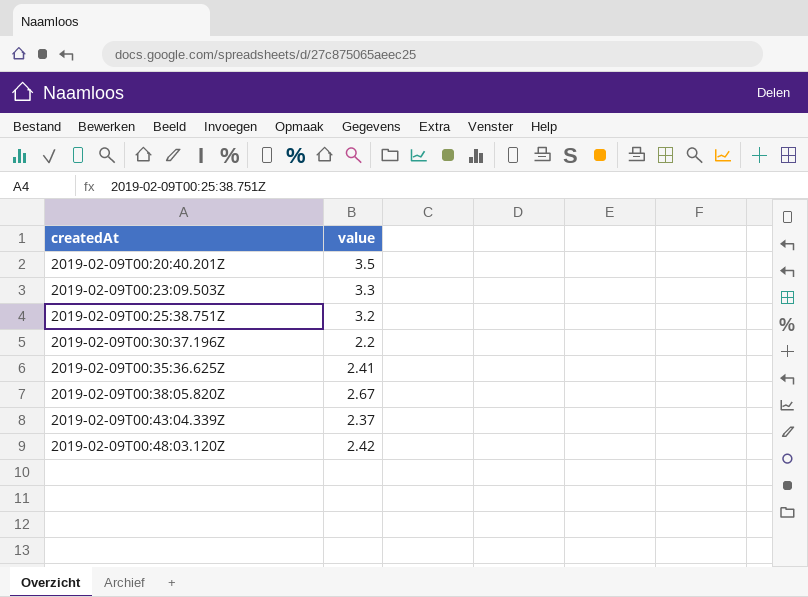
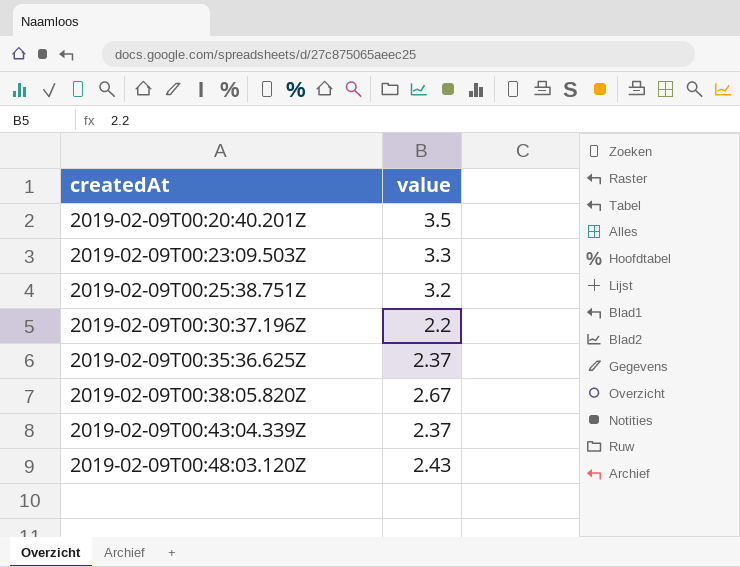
2019-02-09T00:35:36.625Z | value: 2.41 -> 2.37
2019-02-09T00:48:03.120Z | value: 2.42 -> 2.43

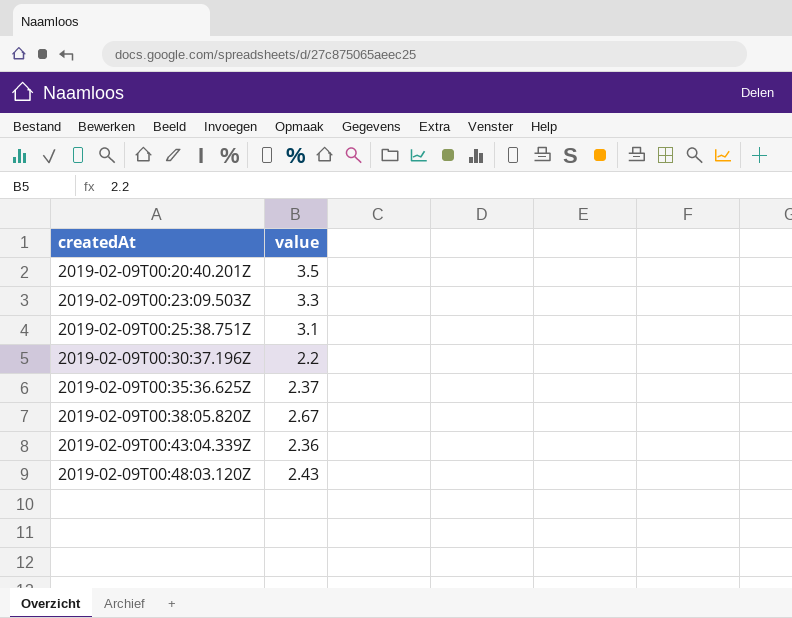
2019-02-09T00:25:38.751Z | value: 3.2 -> 3.1
2019-02-09T00:43:04.339Z | value: 2.37 -> 2.36

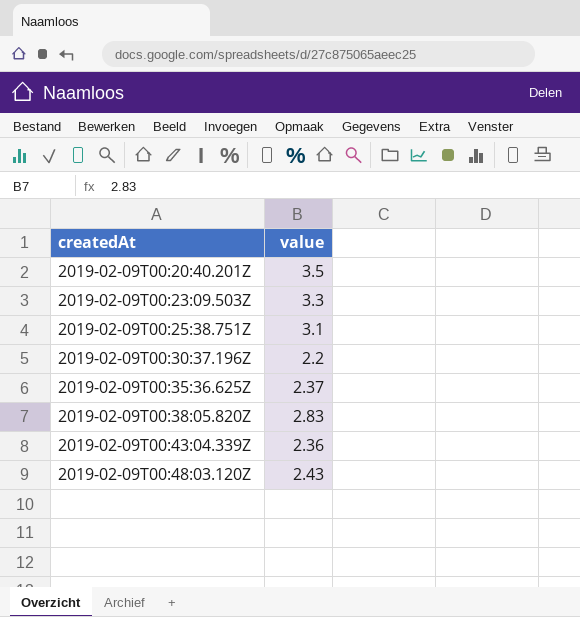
2019-02-09T00:38:05.820Z | value: 2.67 -> 2.83

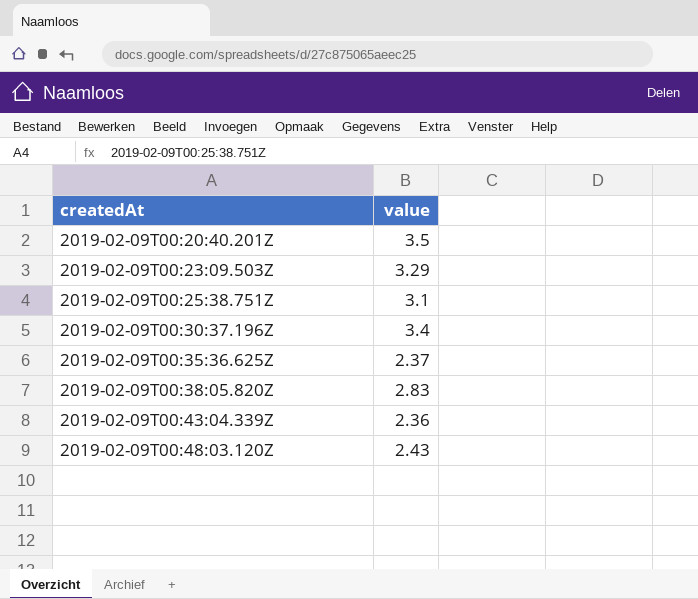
2019-02-09T00:23:09.503Z | value: 3.3 -> 3.29
2019-02-09T00:30:37.196Z | value: 2.2 -> 3.4

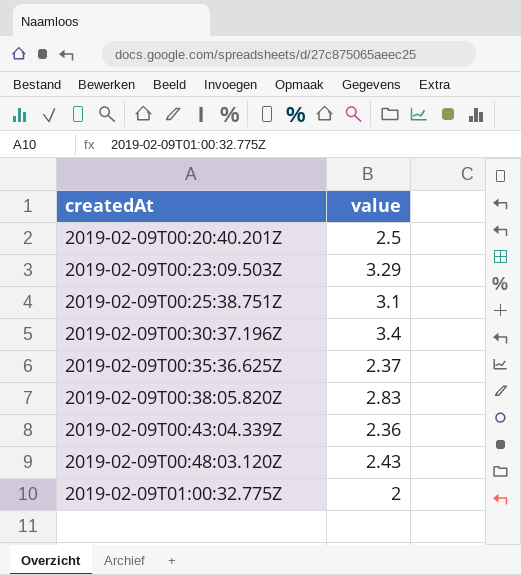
2019-02-09T00:20:40.201Z | value: 3.5 -> 2.5
row 2019-02-09T01:00:32.775Z: none -> 2

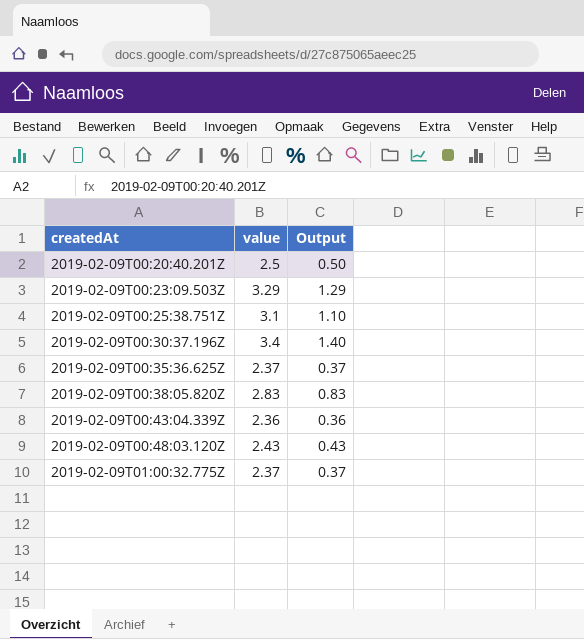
column Output | formula: none -> [value] - 2
2019-02-09T01:00:32.775Z | value: 2 -> 2.37

